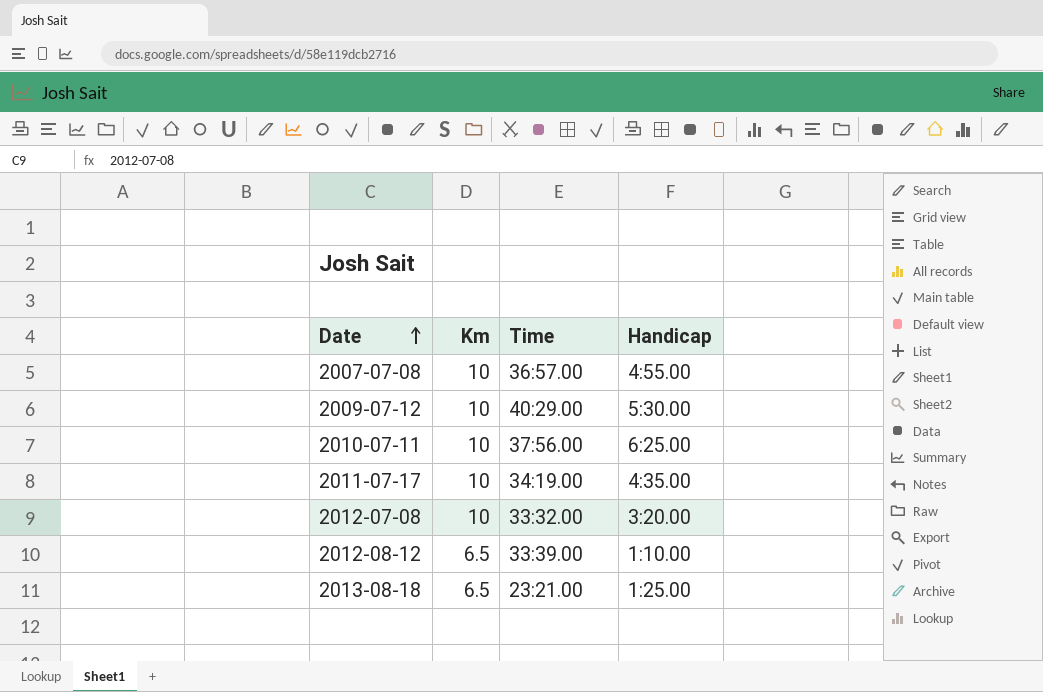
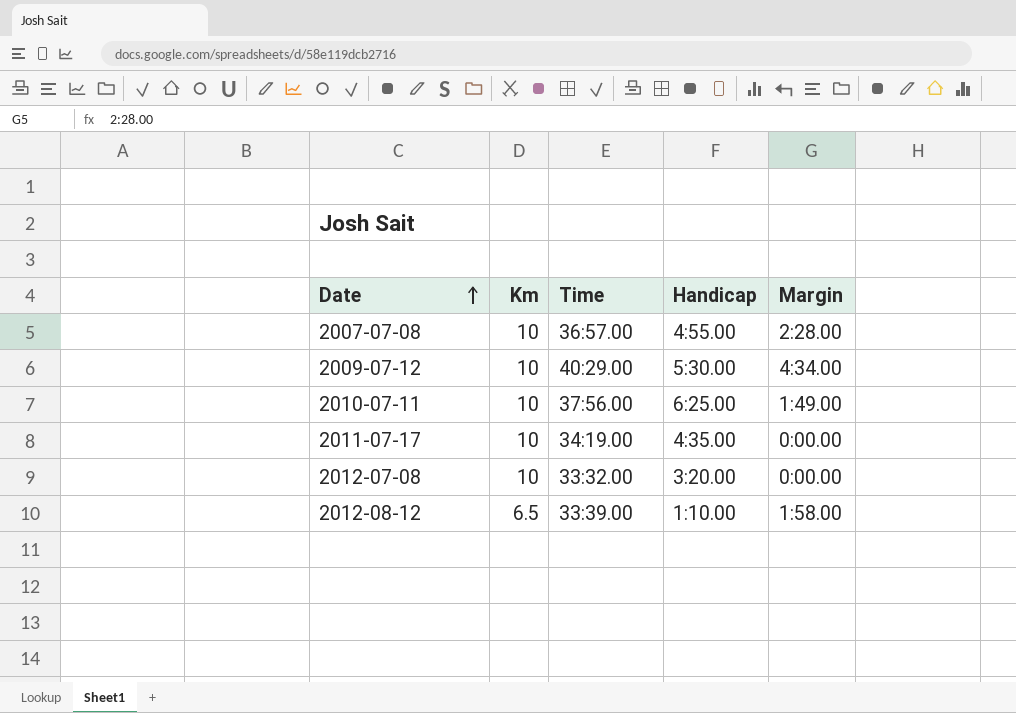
column Margin | position: none -> 5
row 2013-08-18: 6.5 | 23:21.00 | 1:25.00 -> none

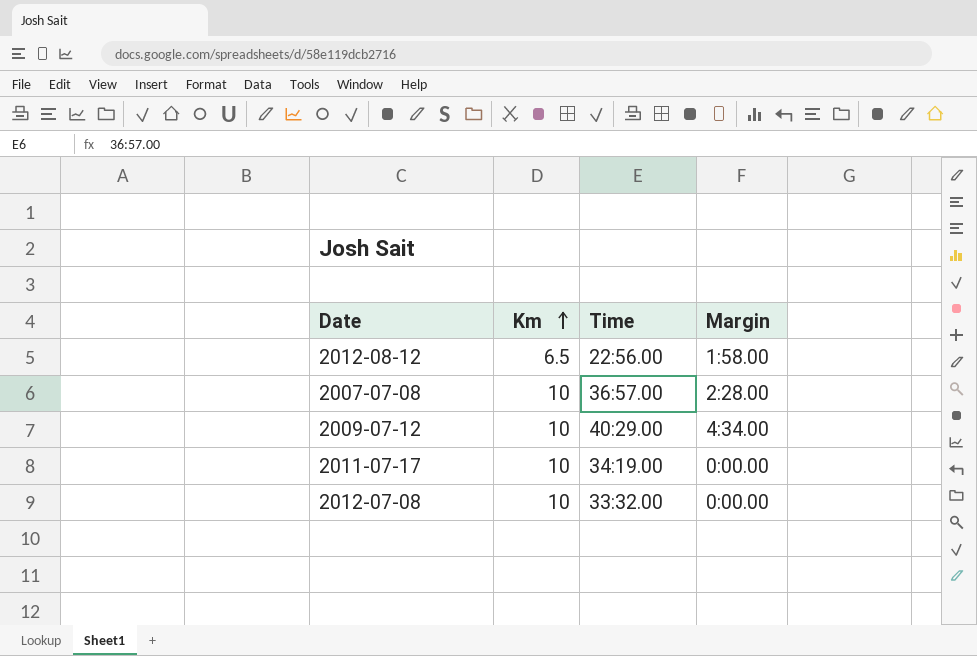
row order: Date ascending -> Km ascending
column Handicap | position: 4 -> none
row 2010-07-11: 10 | 37:56.00 | 6:25.00 | 1:49.00 -> none
2012-08-12 | Time: 33:39.00 -> 22:56.00

